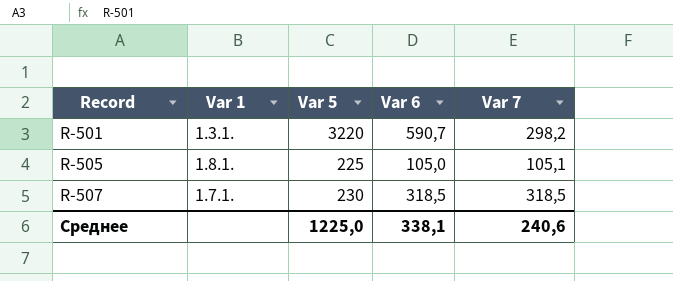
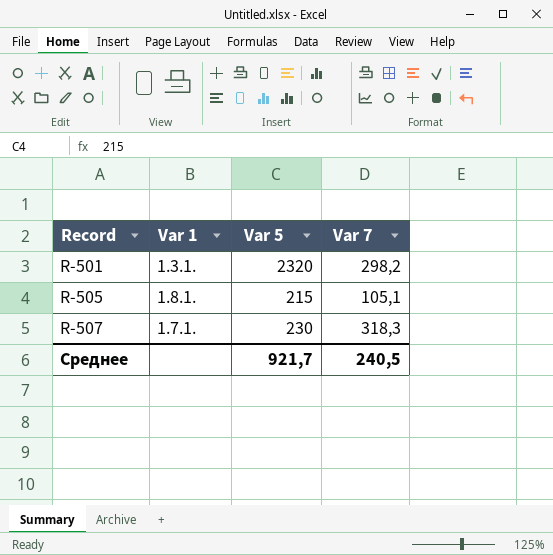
column Var 6 | position: 4 -> none
R-501 | Var 5: 3220 -> 2320
R-505 | Var 5: 225 -> 215
R-507 | Var 7: 318,5 -> 318,3
Среднее | Var 5: 1225,0 -> 921,7
Среднее | Var 7: 240,6 -> 240,5

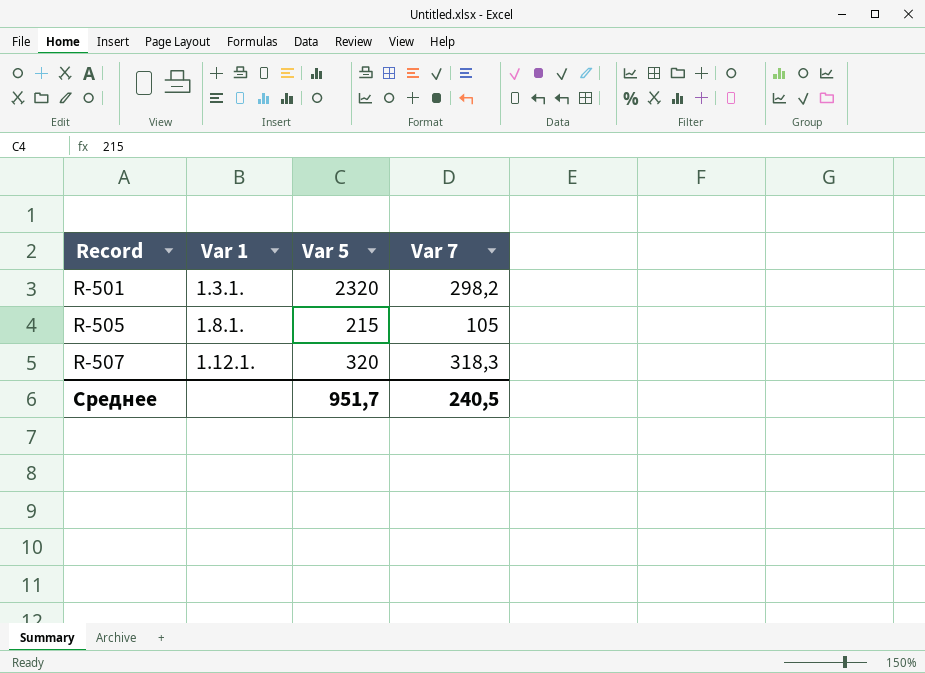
R-505 | Var 7: 105,1 -> 105
R-507 | Var 1: 1.7.1. -> 1.12.1.
R-507 | Var 5: 230 -> 320
Среднее | Var 5: 921,7 -> 951,7

